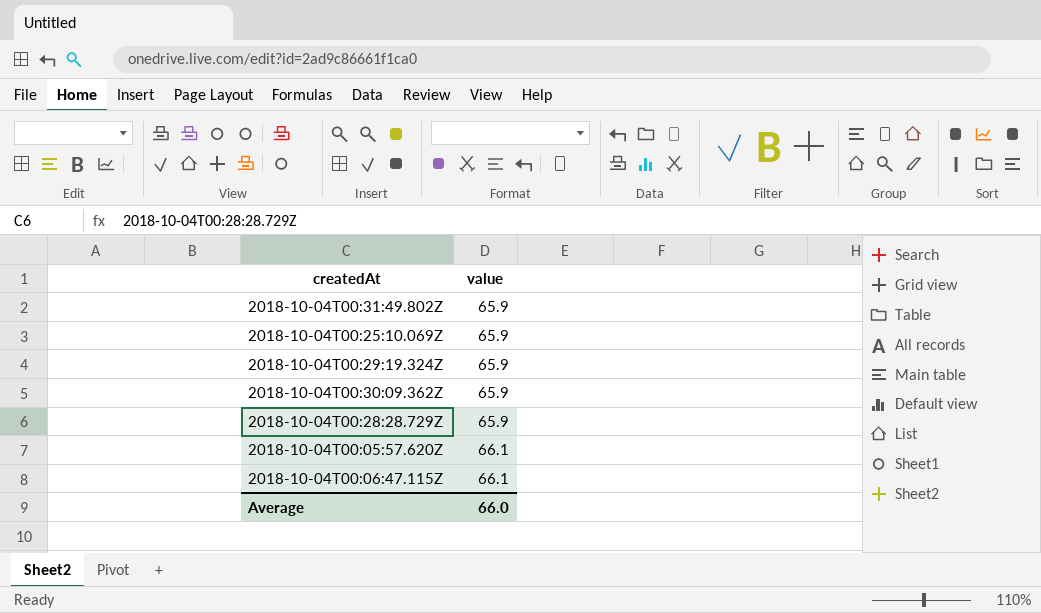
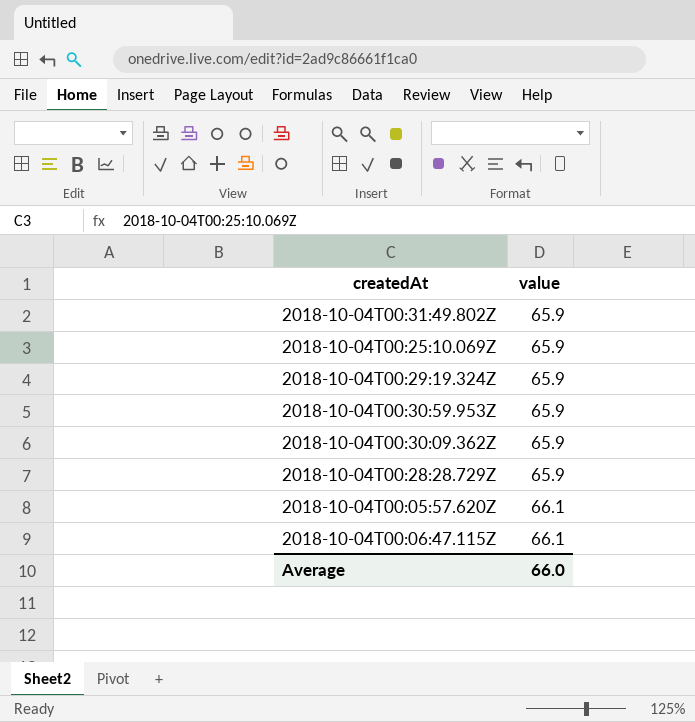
row 2018-10-04T00:30:59.953Z: none -> 65.9

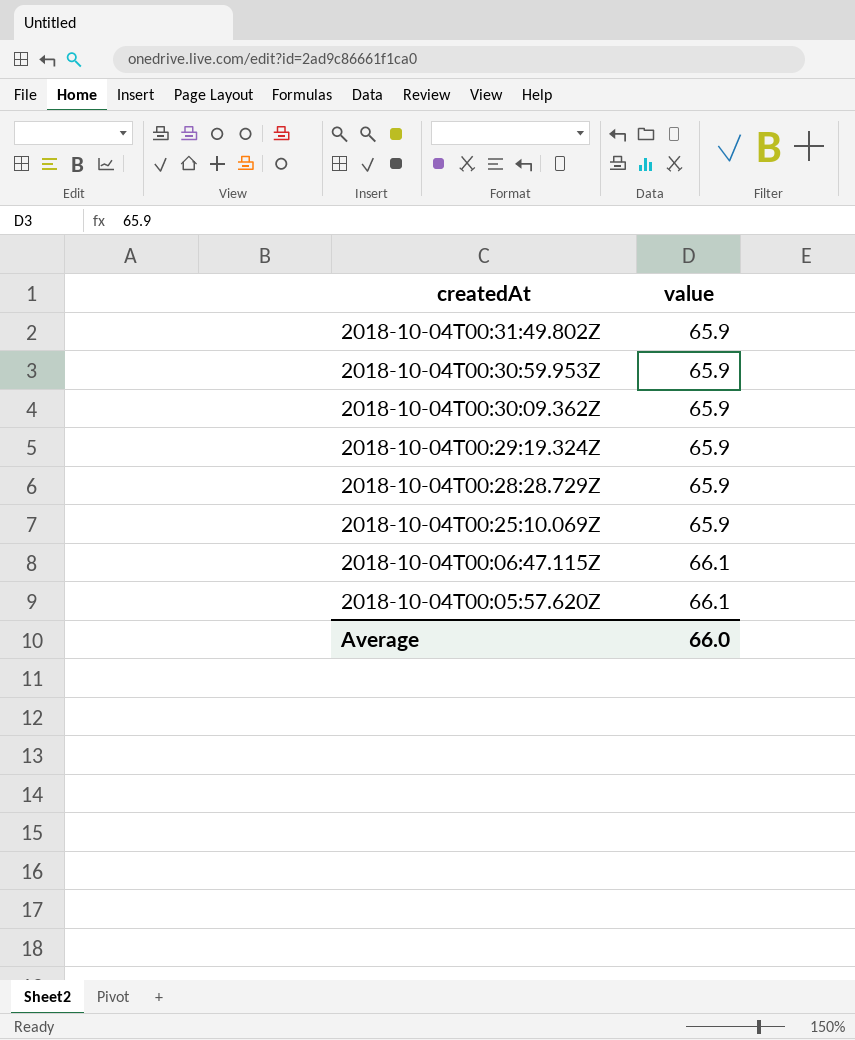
row order: value ascending -> createdAt descending

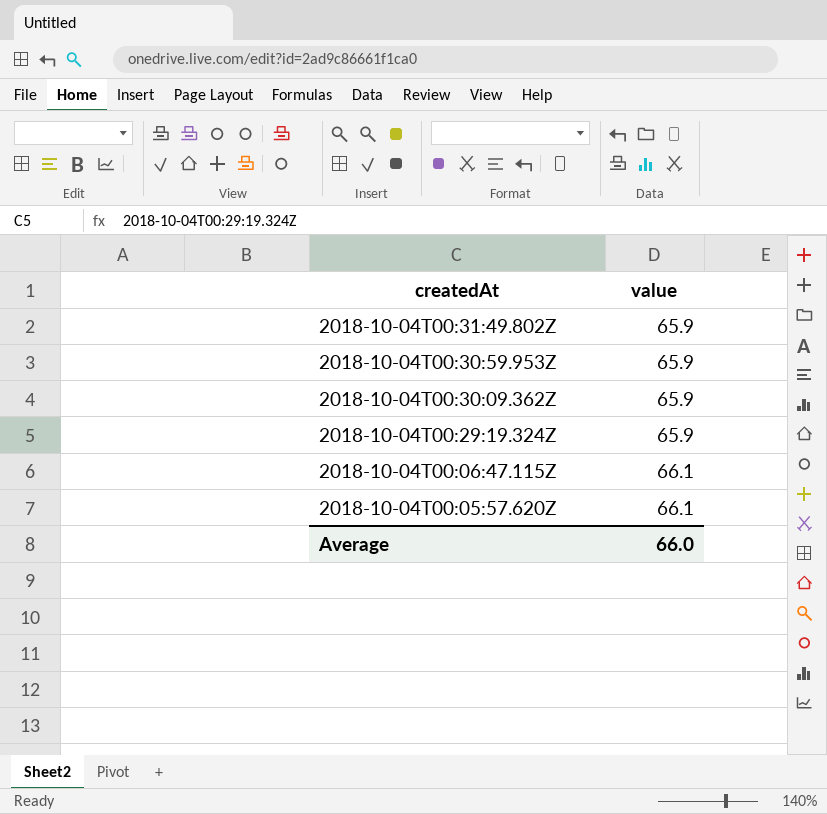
row 2018-10-04T00:28:28.729Z: 65.9 -> none
row 2018-10-04T00:25:10.069Z: 65.9 -> none

